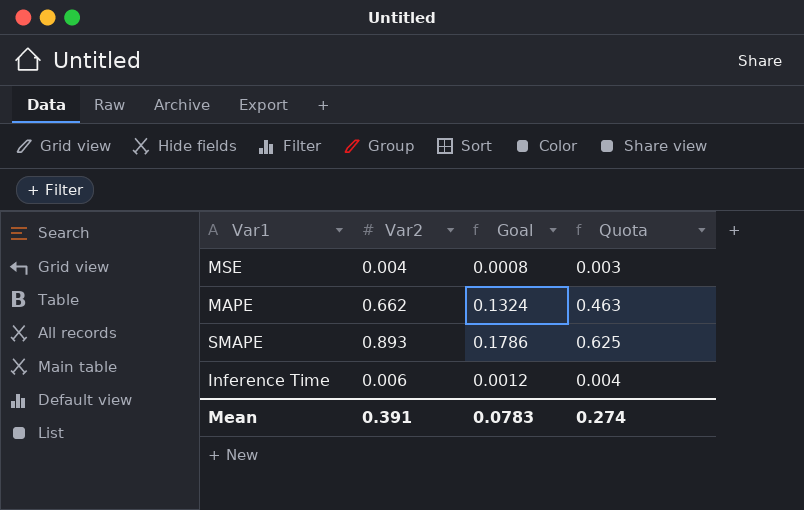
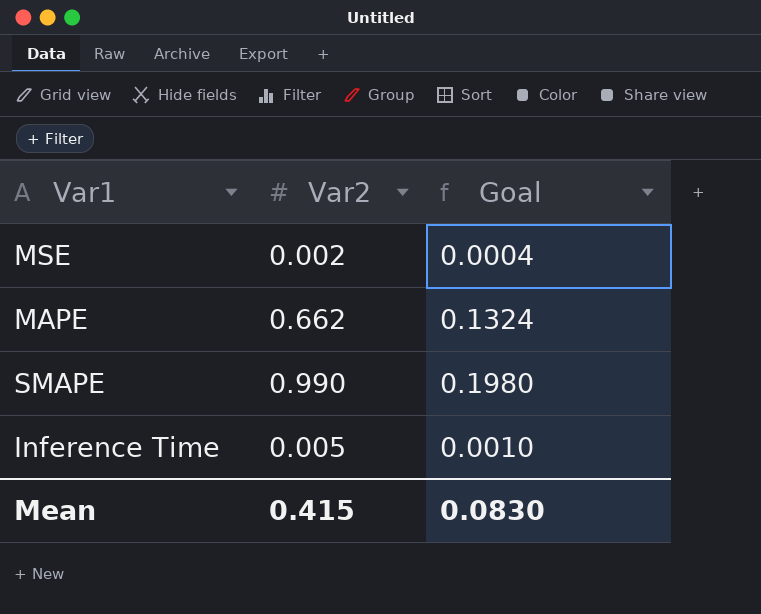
column Quota | formula: [Var2] * 0.7 -> none
MSE | Var2: 0.004 -> 0.002
MSE | Goal: 0.0008 -> 0.0004
SMAPE | Var2: 0.893 -> 0.990
SMAPE | Goal: 0.1786 -> 0.1980
Inference Time | Var2: 0.006 -> 0.005
Inference Time | Goal: 0.0012 -> 0.0010
Mean | Var2: 0.391 -> 0.415
Mean | Goal: 0.0783 -> 0.0830

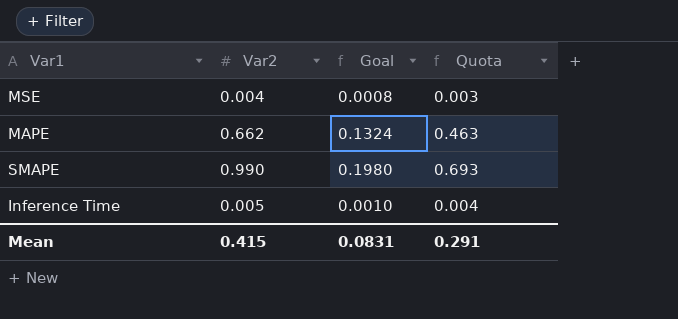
column Quota | formula: none -> [Var2] * 0.7
MSE | Var2: 0.002 -> 0.004
MSE | Goal: 0.0004 -> 0.0008
Mean | Goal: 0.0830 -> 0.0831

